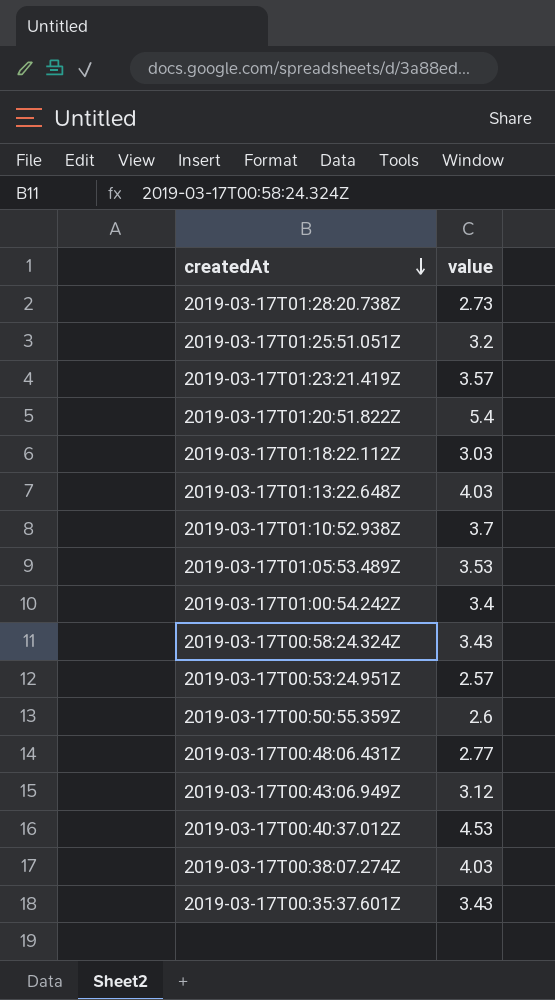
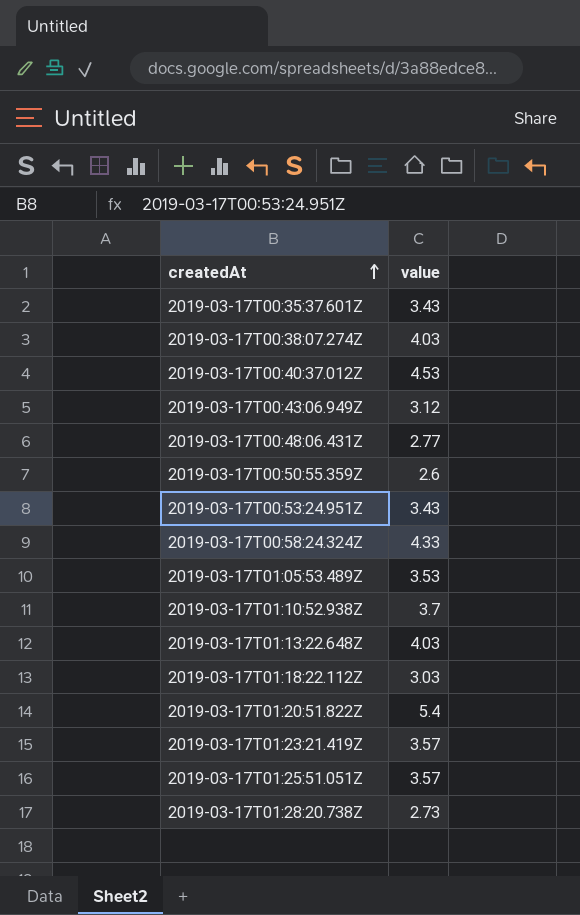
row order: createdAt descending -> createdAt ascending
row 2019-03-17T01:00:54.242Z: 3.4 -> none
2019-03-17T00:53:24.951Z | value: 2.57 -> 3.43
2019-03-17T00:58:24.324Z | value: 3.43 -> 4.33
2019-03-17T01:25:51.051Z | value: 3.2 -> 3.57

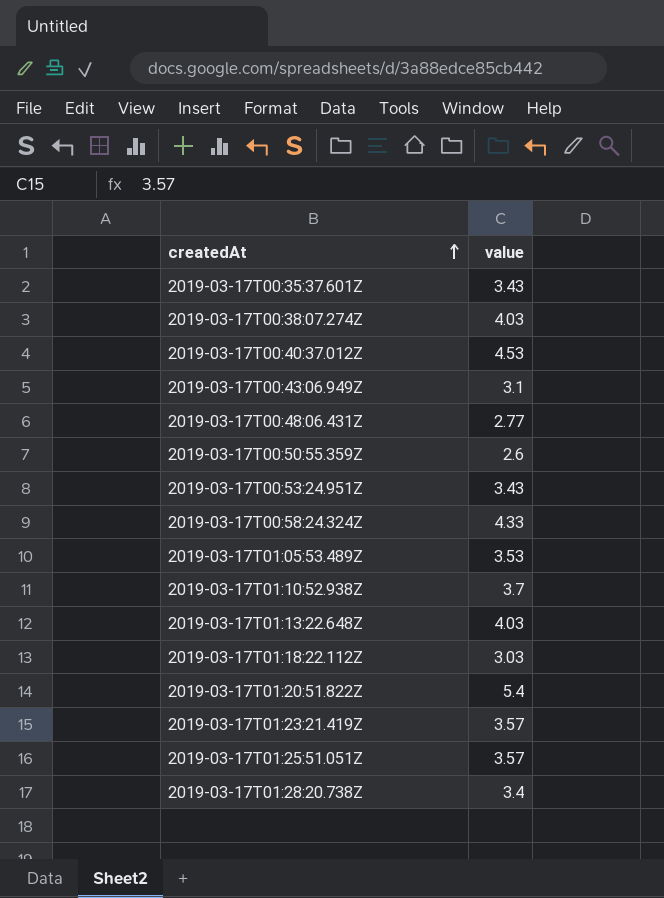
2019-03-17T00:43:06.949Z | value: 3.12 -> 3.1
2019-03-17T01:28:20.738Z | value: 2.73 -> 3.4

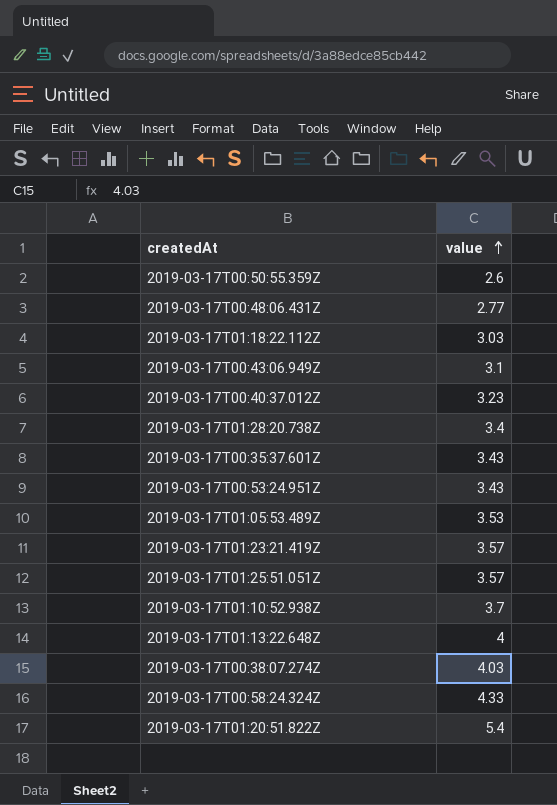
row order: createdAt ascending -> value ascending
2019-03-17T00:40:37.012Z | value: 4.53 -> 3.23
2019-03-17T01:13:22.648Z | value: 4.03 -> 4

